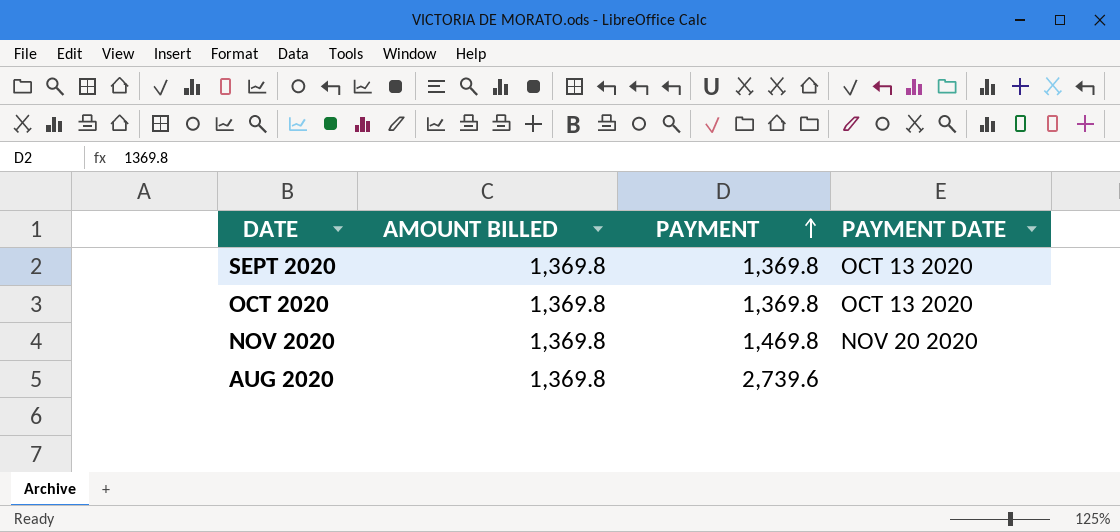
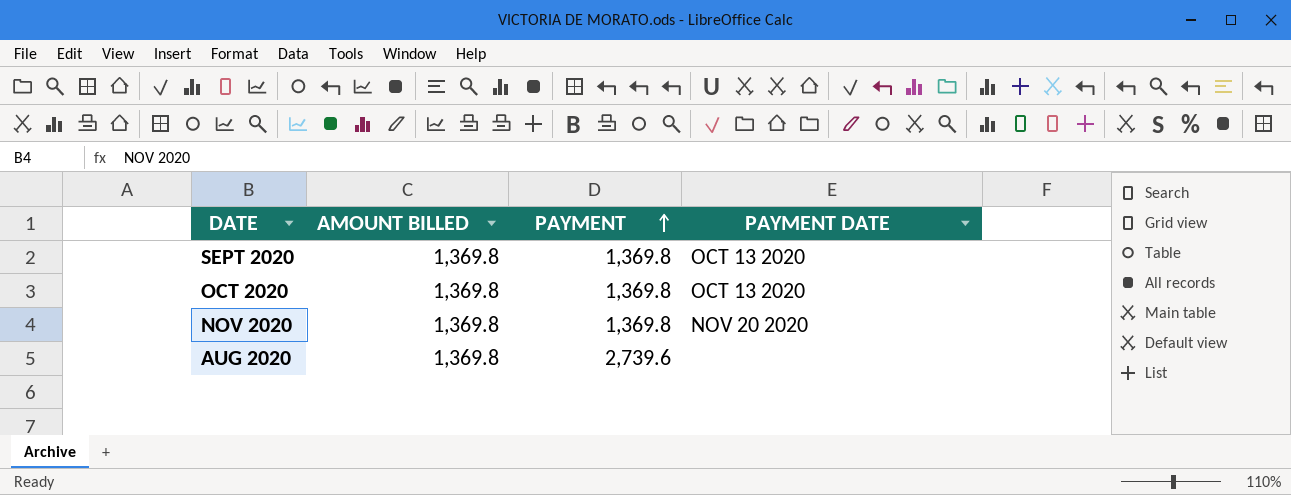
NOV 2020 | PAYMENT: 1,469.8 -> 1,369.8

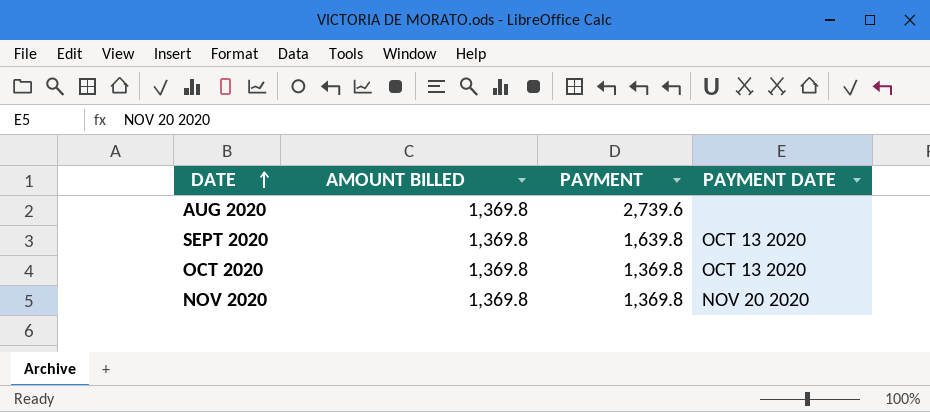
row order: PAYMENT ascending -> DATE ascending
SEPT 2020 | PAYMENT: 1,369.8 -> 1,639.8

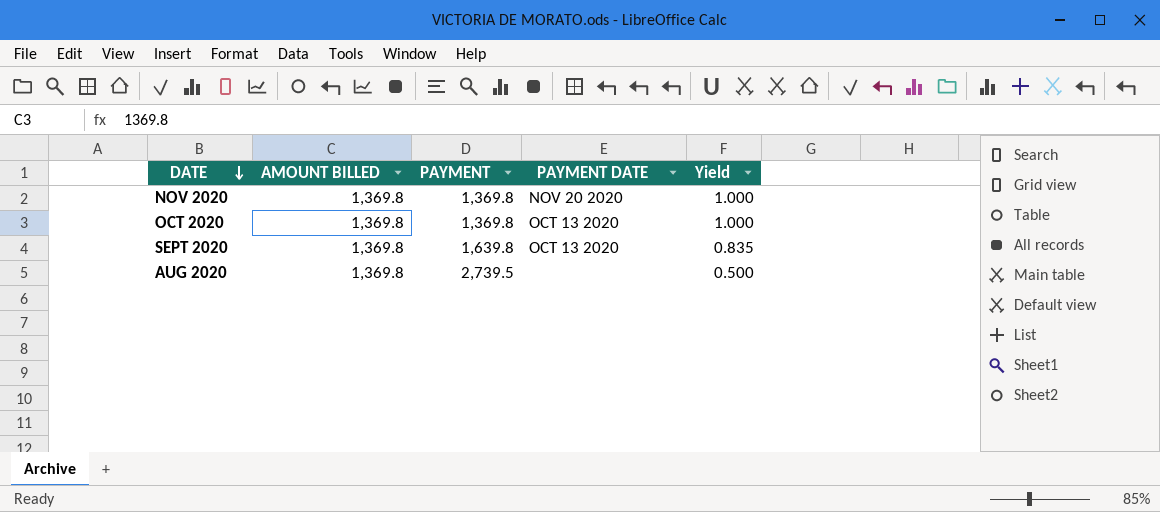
row order: DATE ascending -> DATE descending
column Yield | formula: none -> [AMOUNT BILLED] / [PAYMENT]
AUG 2020 | PAYMENT: 2,739.6 -> 2,739.5

